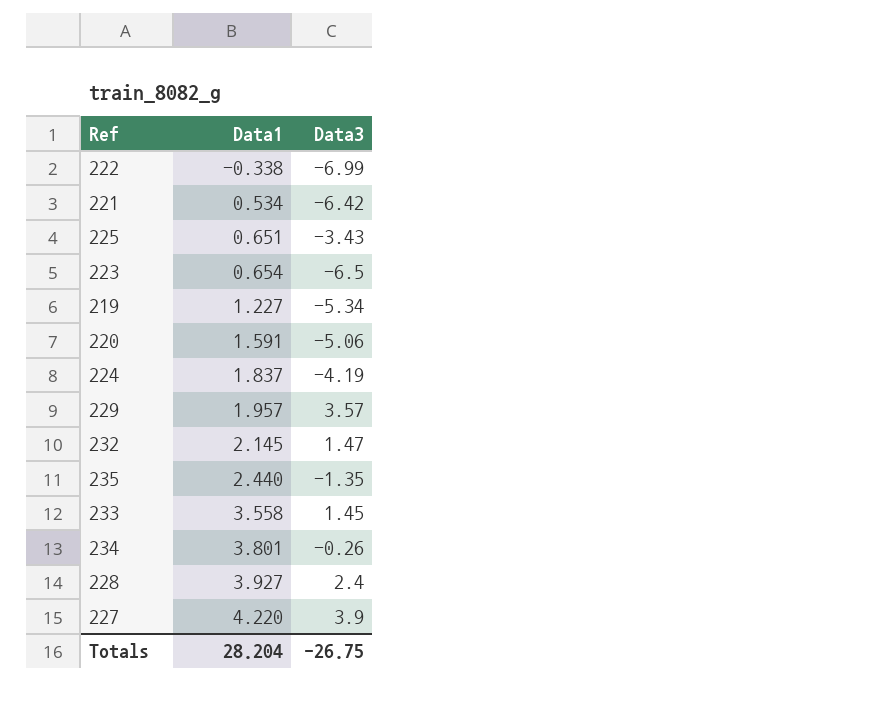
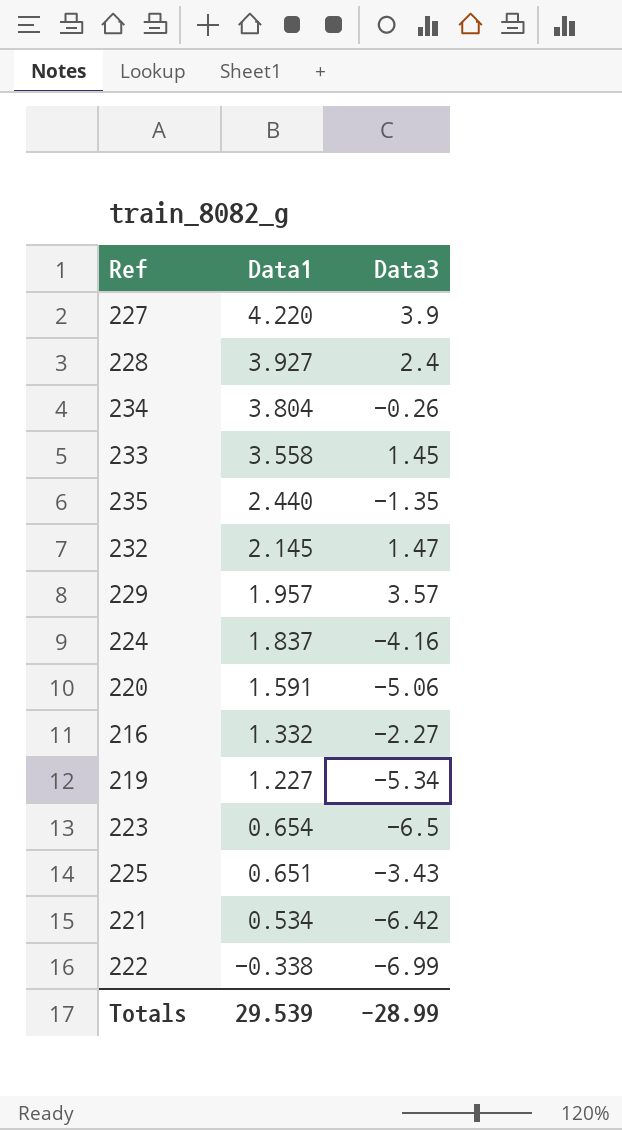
row order: Data1 ascending -> Data1 descending
234 | Data1: 3.801 -> 3.804
224 | Data3: -4.19 -> -4.16
row 216: none -> 1.332 | -2.27
Totals | Data1: 28.204 -> 29.539
Totals | Data3: -26.75 -> -28.99

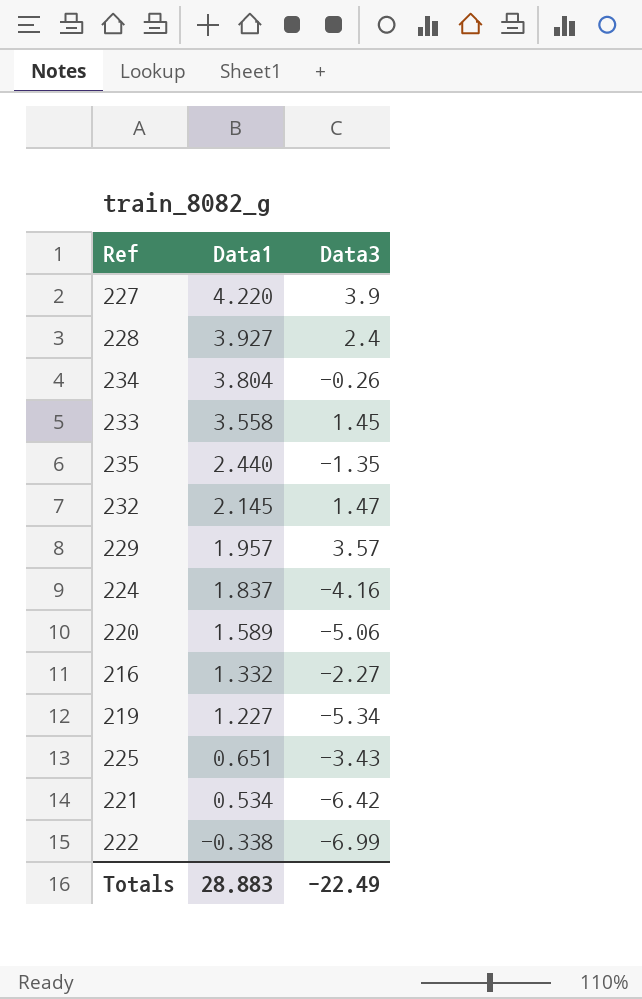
row 223: 0.654 | -6.5 -> none
220 | Data1: 1.591 -> 1.589
Totals | Data1: 29.539 -> 28.883
Totals | Data3: -28.99 -> -22.49

